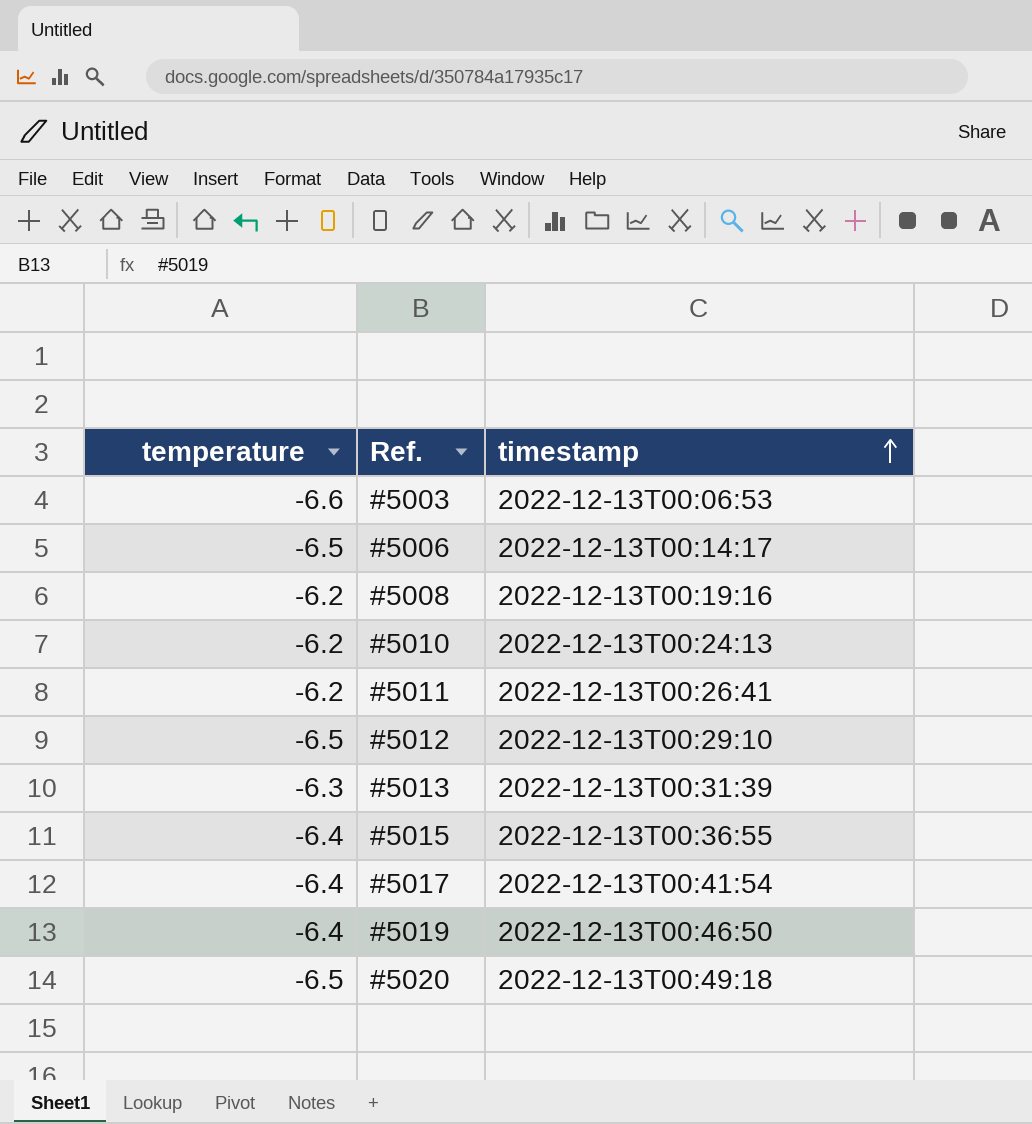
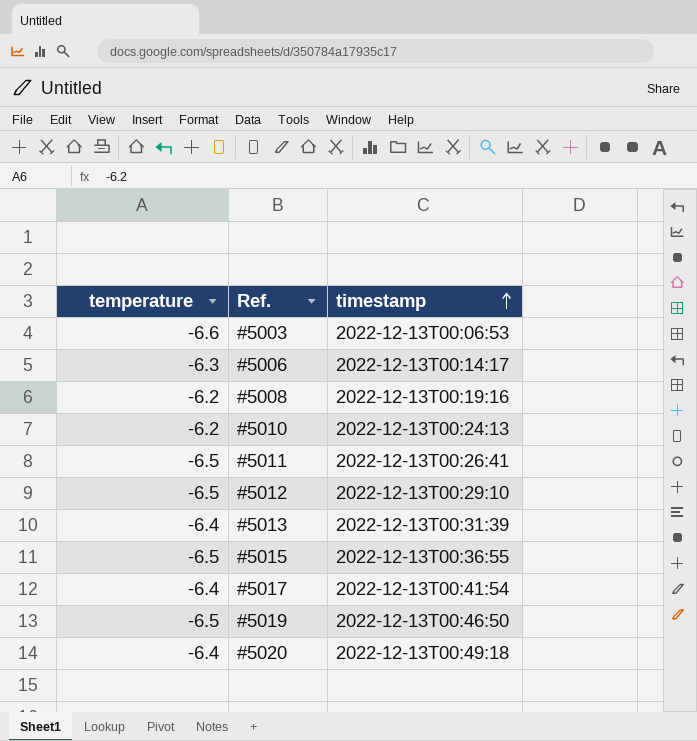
#5006 | temperature: -6.5 -> -6.3
#5011 | temperature: -6.2 -> -6.5
#5013 | temperature: -6.3 -> -6.4
#5015 | temperature: -6.4 -> -6.5
#5019 | temperature: -6.4 -> -6.5
#5020 | temperature: -6.5 -> -6.4

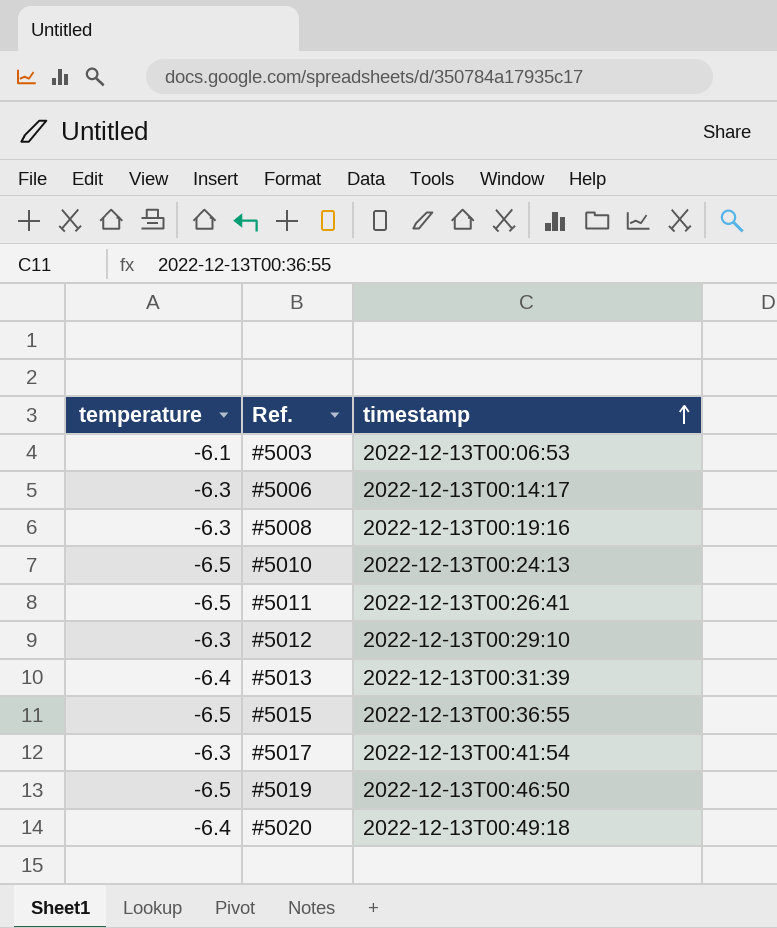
#5003 | temperature: -6.6 -> -6.1
#5008 | temperature: -6.2 -> -6.3
#5010 | temperature: -6.2 -> -6.5
#5012 | temperature: -6.5 -> -6.3
#5017 | temperature: -6.4 -> -6.3

